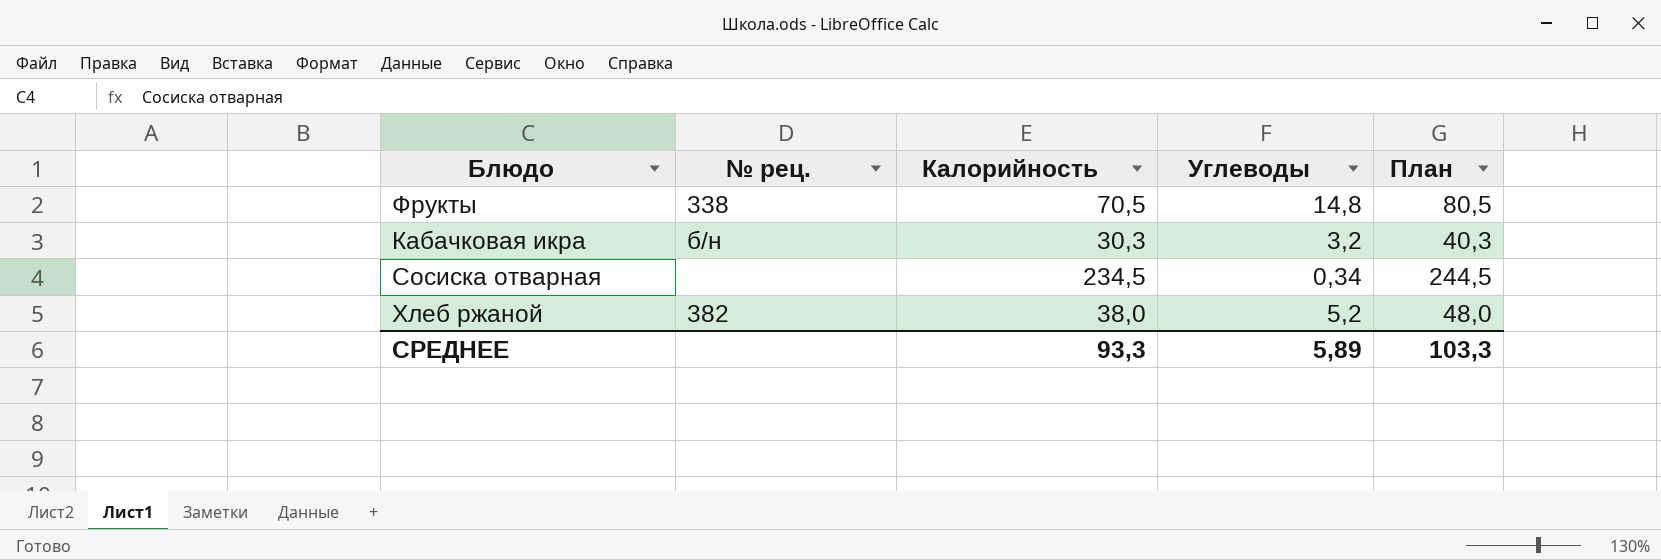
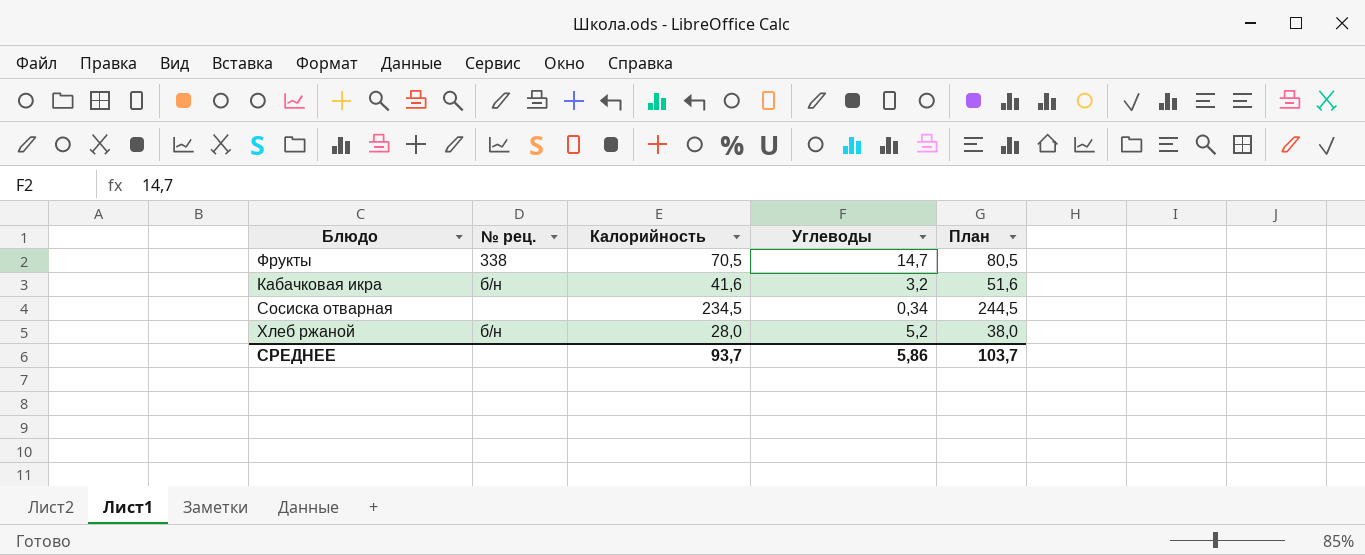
Фрукты | Углеводы: 14,8 -> 14,7
Кабачковая икра | Калорийность: 30,3 -> 41,6
Кабачковая икра | План: 40,3 -> 51,6
Хлеб ржаной | № рец.: 382 -> б/н
Хлеб ржаной | Калорийность: 38,0 -> 28,0
Хлеб ржаной | План: 48,0 -> 38,0
СРЕДНЕЕ | Калорийность: 93,3 -> 93,7
СРЕДНЕЕ | Углеводы: 5,89 -> 5,86
СРЕДНЕЕ | План: 103,3 -> 103,7

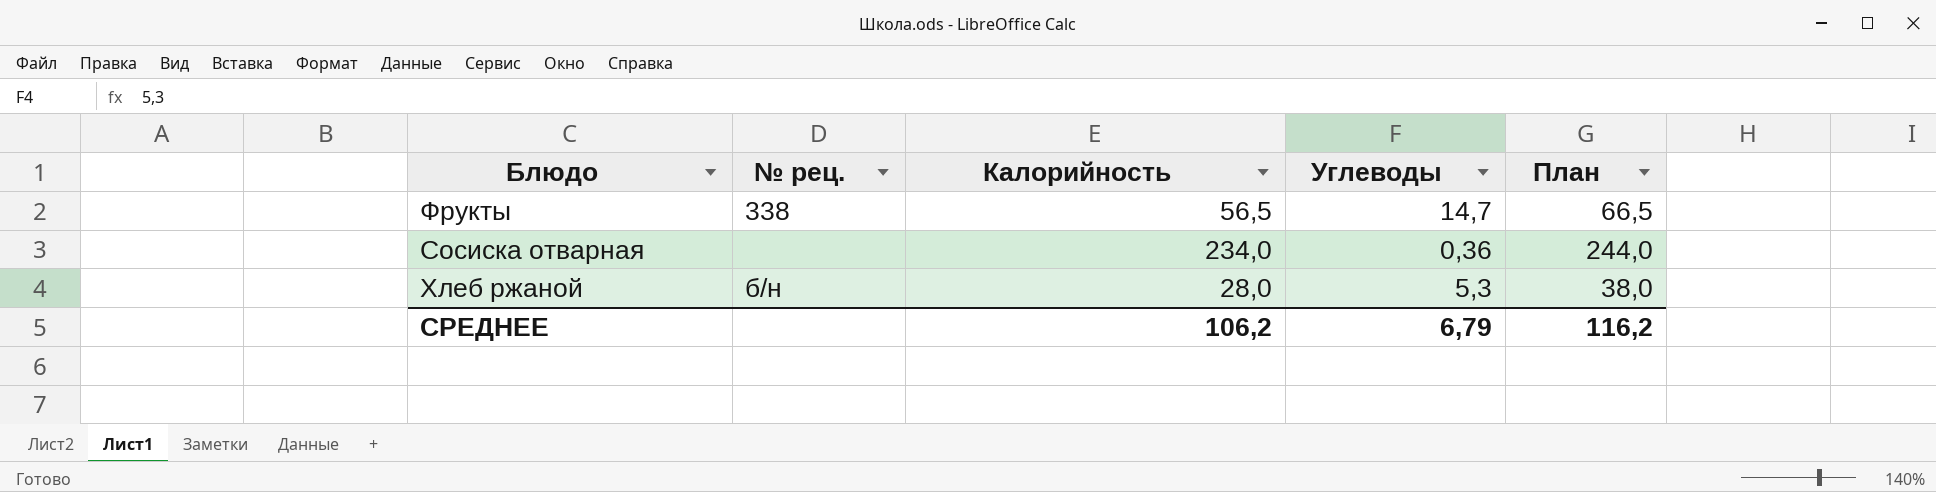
row Кабачковая икра: б/н | 41,6 | 3,2 | 51,6 -> none
Фрукты | Калорийность: 70,5 -> 56,5
Фрукты | План: 80,5 -> 66,5
Сосиска отварная | Калорийность: 234,5 -> 234,0
Сосиска отварная | Углеводы: 0,34 -> 0,36
Сосиска отварная | План: 244,5 -> 244,0
Хлеб ржаной | Углеводы: 5,2 -> 5,3
СРЕДНЕЕ | Калорийность: 93,7 -> 106,2
СРЕДНЕЕ | Углеводы: 5,86 -> 6,79
СРЕДНЕЕ | План: 103,7 -> 116,2

